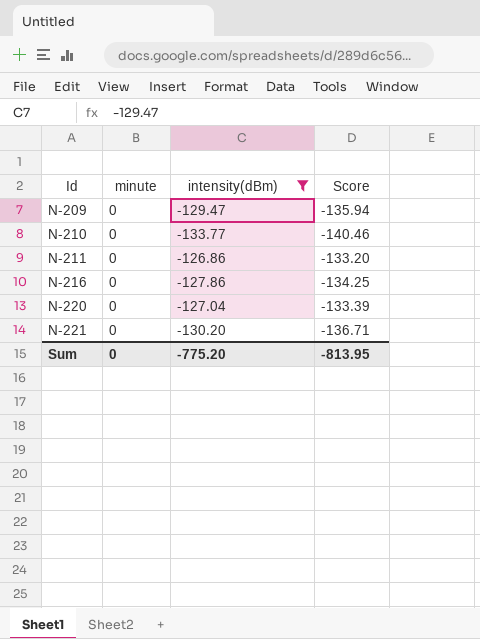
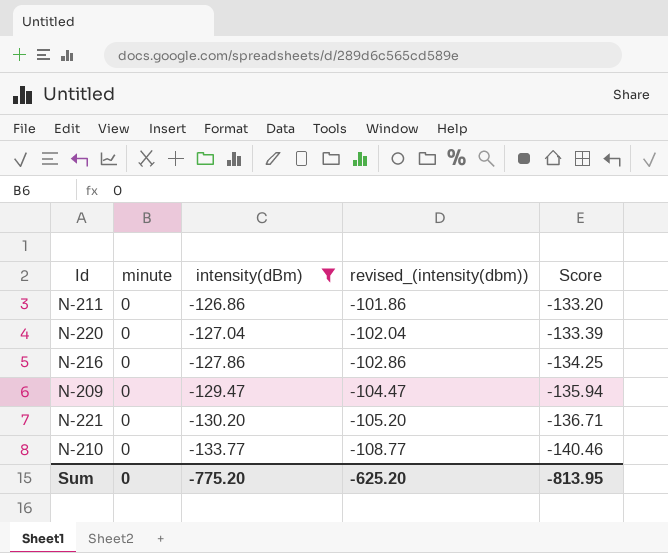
row order: Id ascending -> intensity(dBm) descending
column revised_(intensity(dbm)) | formula: none -> [intensity(dBm)] + 25

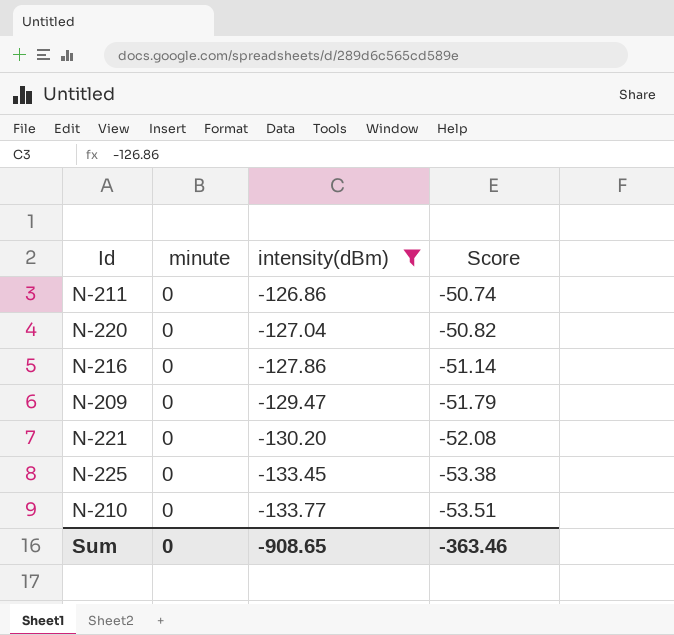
column revised_(intensity(dbm)) | formula: [intensity(dBm)] + 25 -> none
column Score | formula: [intensity(dBm)] * 1.05 -> [intensity(dBm)] * 0.4
row N-225: none -> 0 | -133.45 | -53.38
Sum | intensity(dBm): -775.20 -> -908.65
Sum | Score: -813.95 -> -363.46

